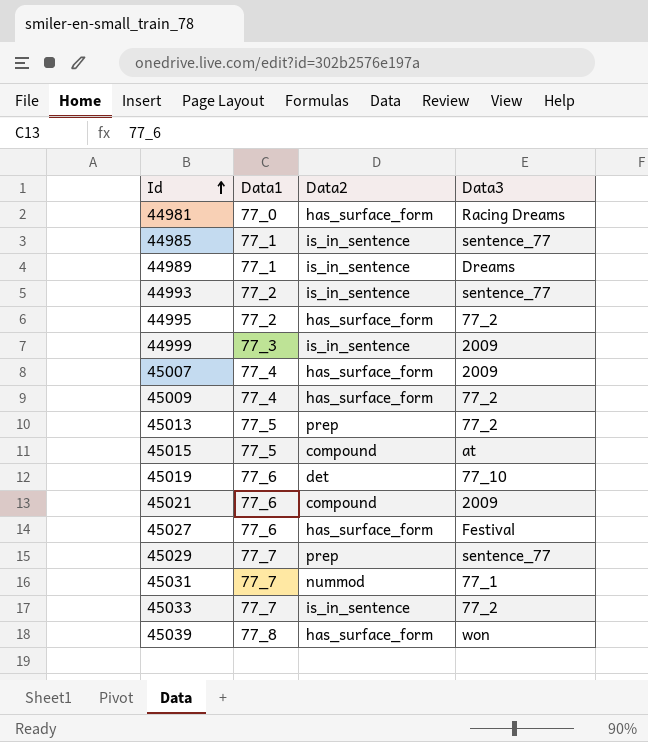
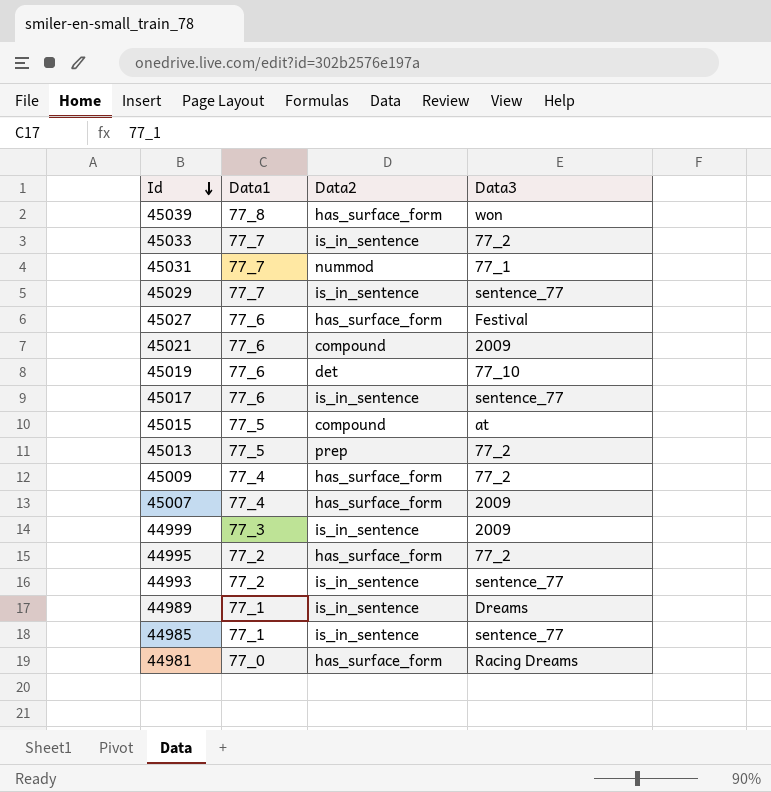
row order: Id ascending -> Id descending
45029 | Data2: prep -> is_in_sentence
row 45017: none -> 77_6 | is_in_sentence | sentence_77

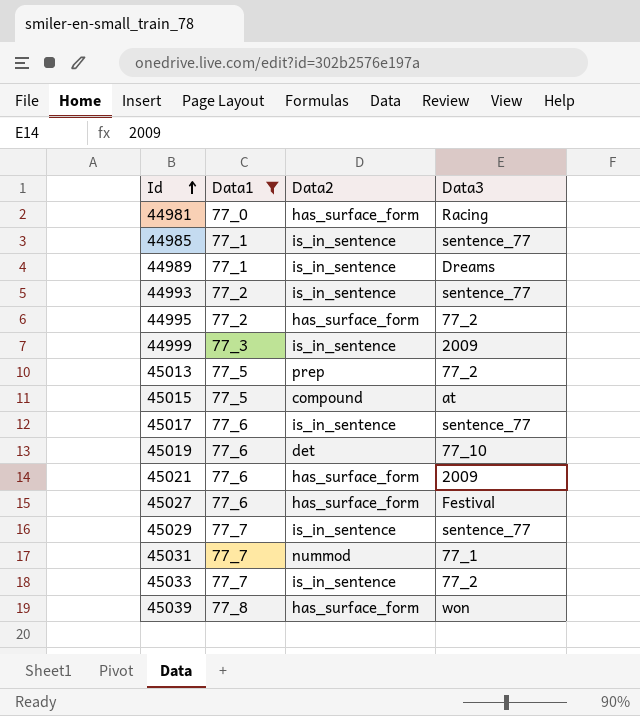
filter: none -> Data1 != 77_4
row order: Id descending -> Id ascending
44981 | Data3: Racing Dreams -> Racing
45021 | Data2: compound -> has_surface_form

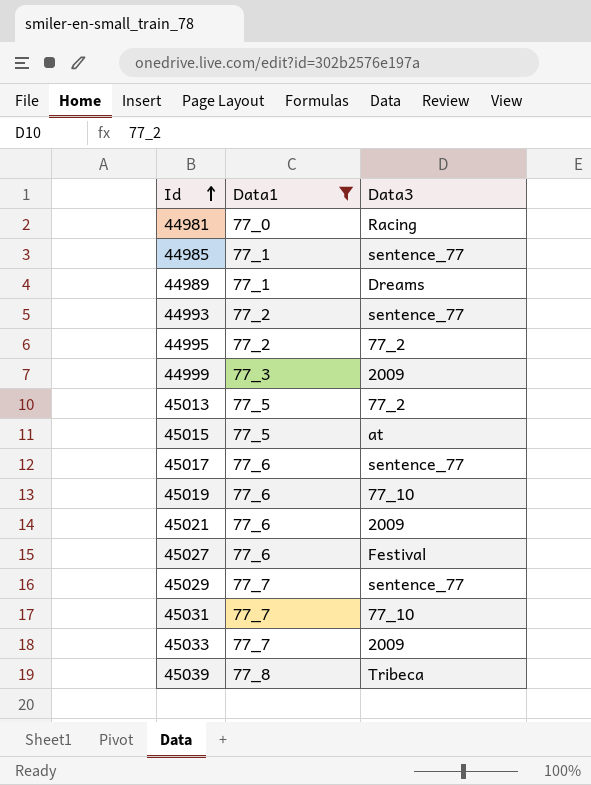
column Data2 | position: 3 -> none
45031 | Data3: 77_1 -> 77_10
45033 | Data3: 77_2 -> 2009
45039 | Data3: won -> Tribeca

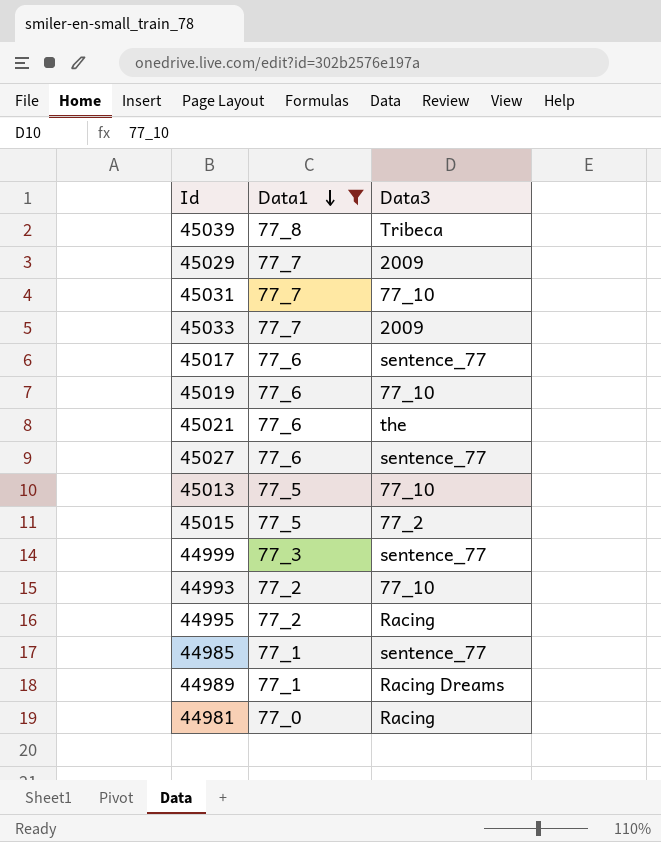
row order: Id ascending -> Data1 descending
45029 | Data3: sentence_77 -> 2009
45021 | Data3: 2009 -> the
45027 | Data3: Festival -> sentence_77
45013 | Data3: 77_2 -> 77_10
45015 | Data3: at -> 77_2
44999 | Data3: 2009 -> sentence_77
44993 | Data3: sentence_77 -> 77_10
44995 | Data3: 77_2 -> Racing
44989 | Data3: Dreams -> Racing Dreams

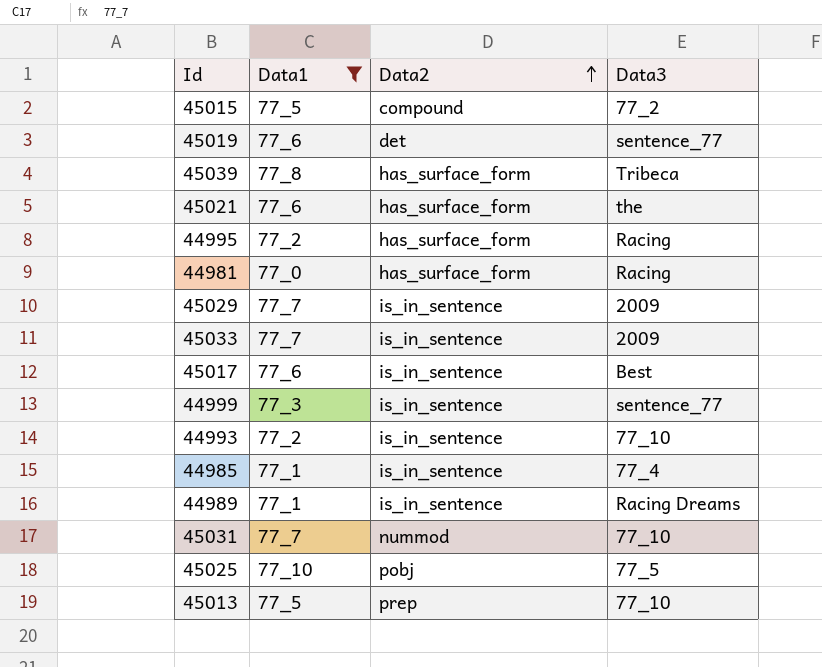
row order: Data1 descending -> Data2 ascending
column Data2 | position: none -> 3
row 45027: 77_6 | sentence_77 -> none
45019 | Data3: 77_10 -> sentence_77
45017 | Data3: sentence_77 -> Best
44985 | Data3: sentence_77 -> 77_4
row 45025: none -> 77_10 | pobj | 77_5

